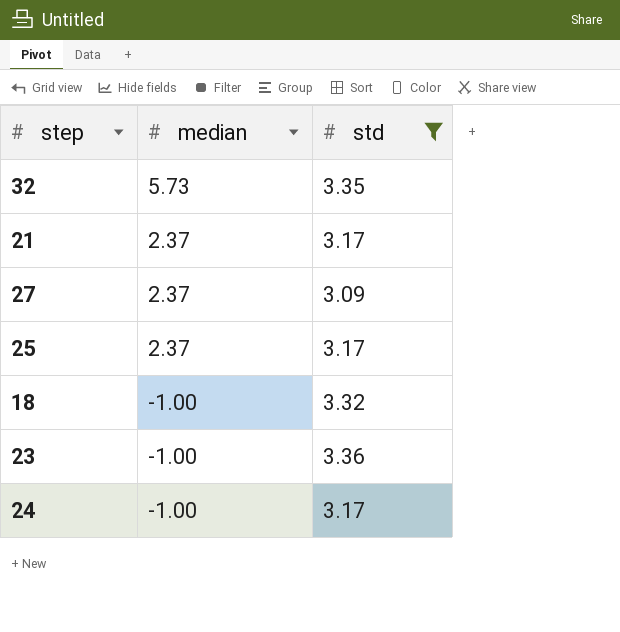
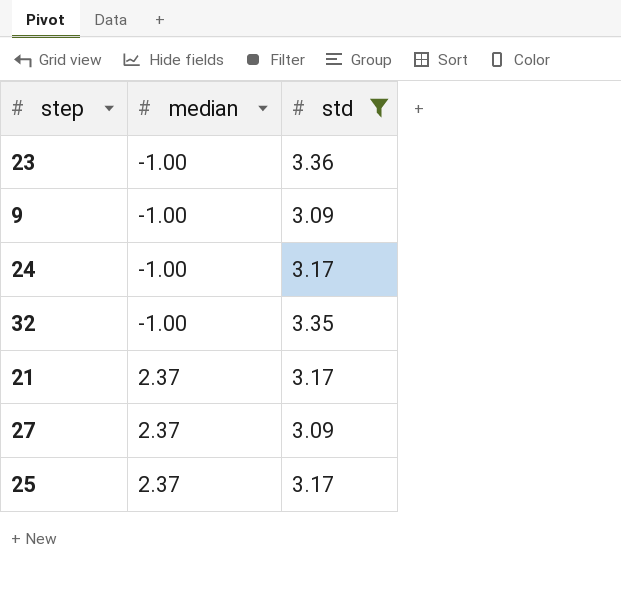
row order: median descending -> median ascending
row 18: -1.00 | 3.32 -> none
row 9: none -> -1.00 | 3.09
32 | median: 5.73 -> -1.00

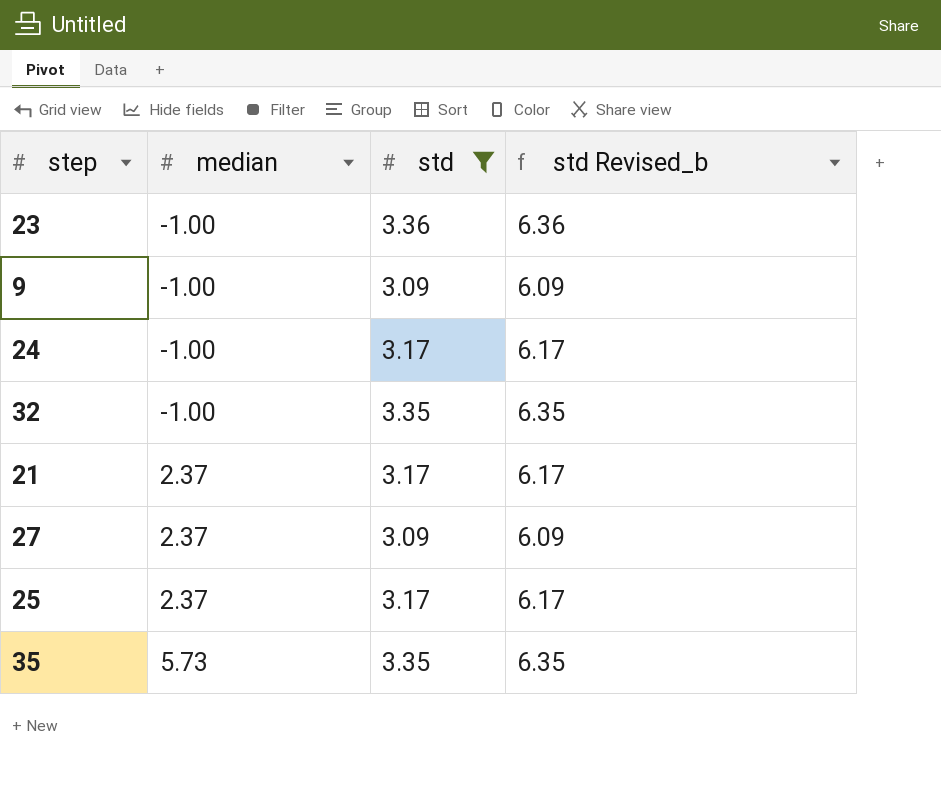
column std Revised_b | formula: none -> [std] + 3
row 35: none -> 5.73 | 3.35 | 6.35

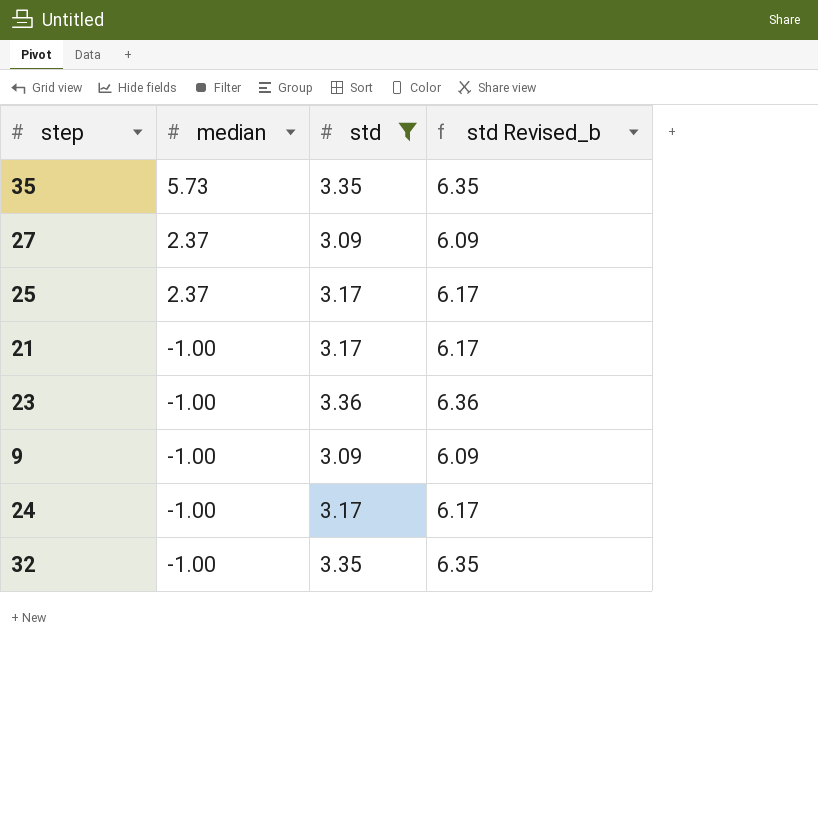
row order: median ascending -> median descending
21 | median: 2.37 -> -1.00

